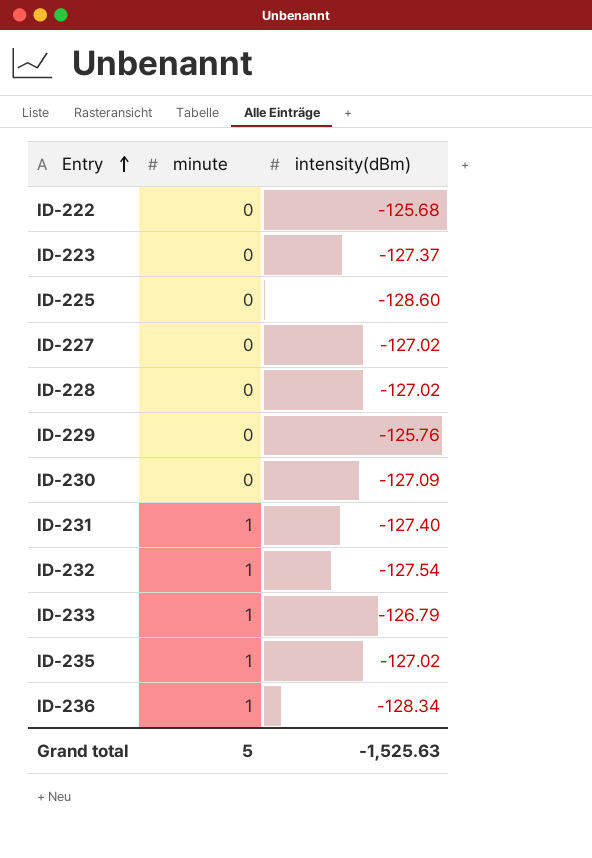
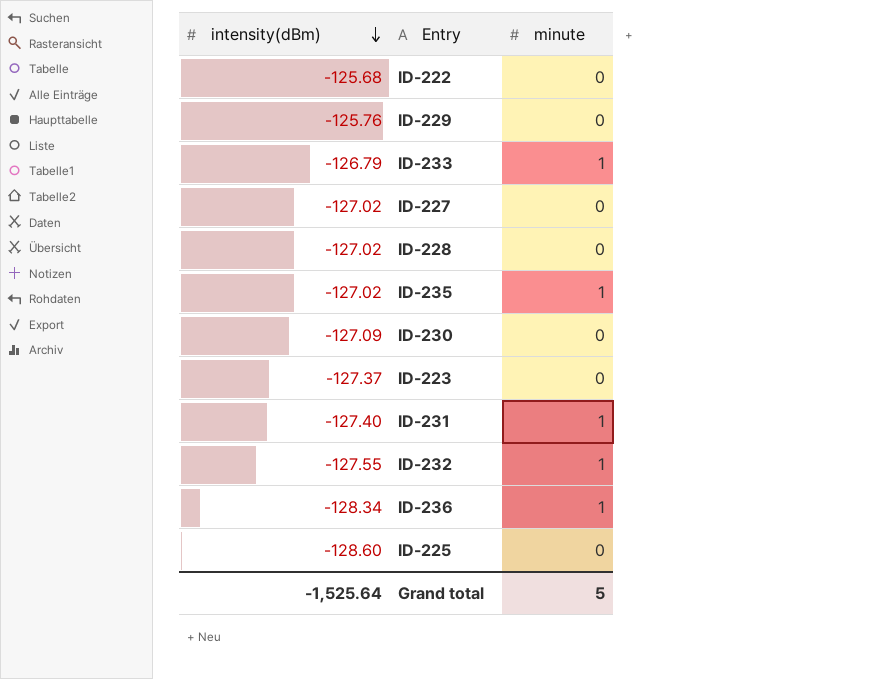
row order: Entry ascending -> intensity(dBm) descending
column intensity(dBm) | position: 3 -> 1
ID-232 | intensity(dBm): -127.54 -> -127.55
Grand total | intensity(dBm): -1,525.63 -> -1,525.64

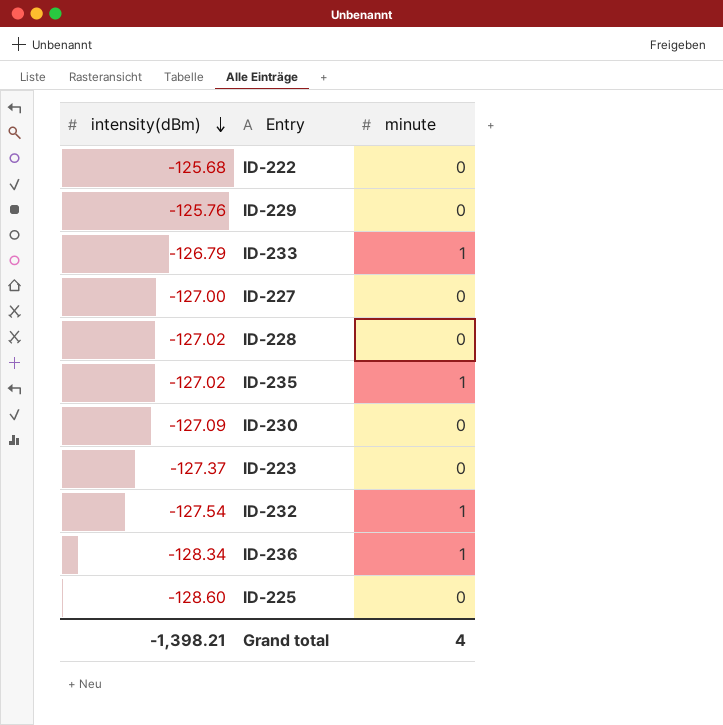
row ID-231: -127.40 | 1 -> none
ID-227 | intensity(dBm): -127.02 -> -127.00
ID-232 | intensity(dBm): -127.55 -> -127.54
Grand total | intensity(dBm): -1,525.64 -> -1,398.21
Grand total | minute: 5 -> 4

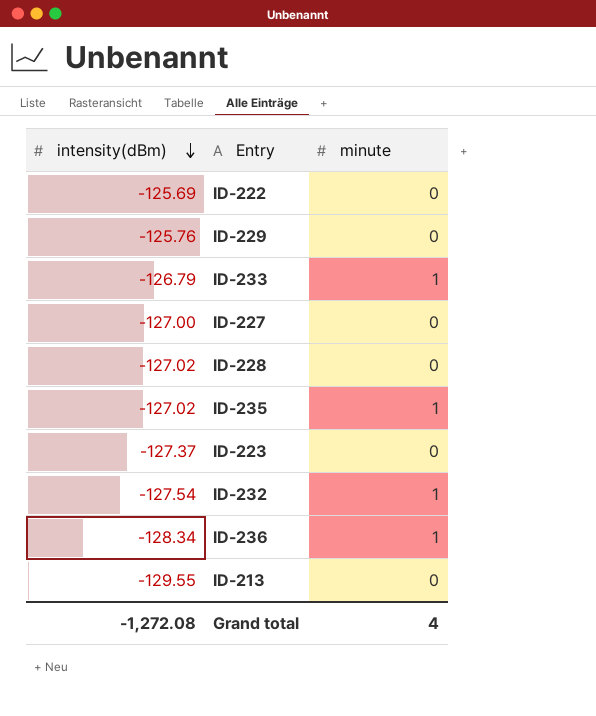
row ID-230: -127.09 | 0 -> none
row ID-225: -128.60 | 0 -> none
ID-222 | intensity(dBm): -125.68 -> -125.69
row ID-213: none -> -129.55 | 0
Grand total | intensity(dBm): -1,398.21 -> -1,272.08

